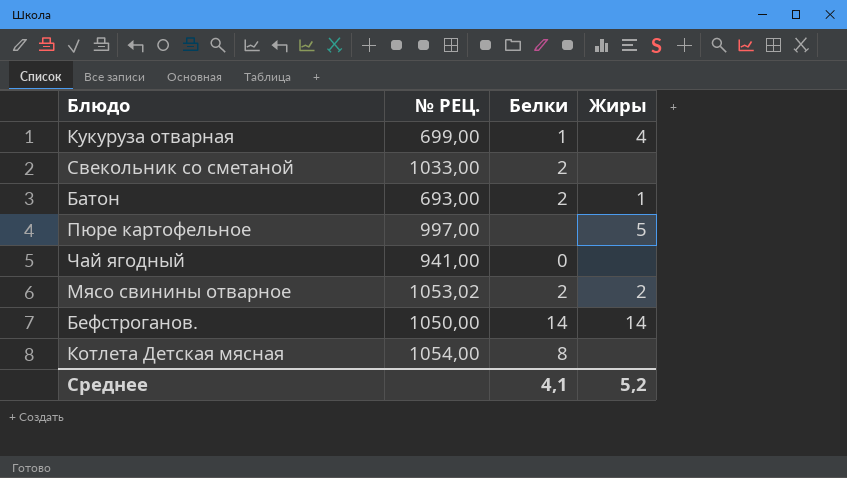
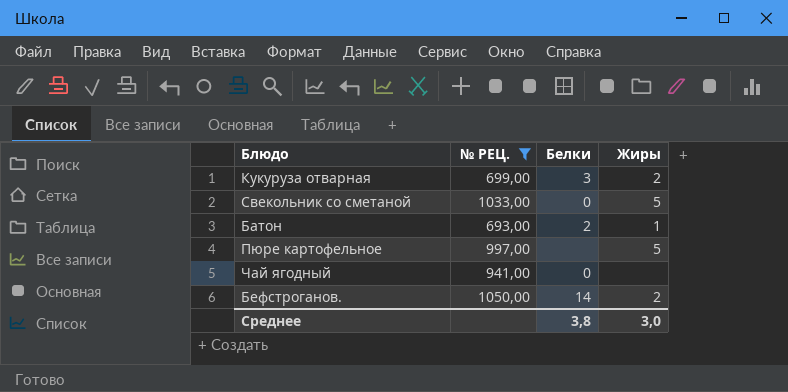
filter: none -> № РЕЦ. <= 1050,00
Кукуруза отварная | Белки: 1 -> 3
Кукуруза отварная | Жиры: 4 -> 2
Свекольник со сметаной | Белки: 2 -> 0
Свекольник со сметаной | Жиры: none -> 5
Бефстроганов. | Жиры: 14 -> 2
Среднее | Белки: 4,1 -> 3,8
Среднее | Жиры: 5,2 -> 3,0

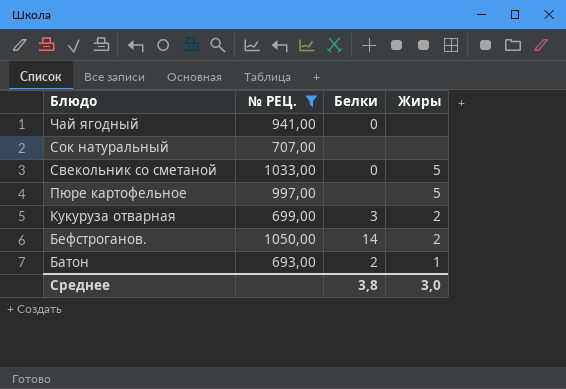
row order: none -> Блюдо descending
row Сок натуральный: none -> 707,00 | none | none

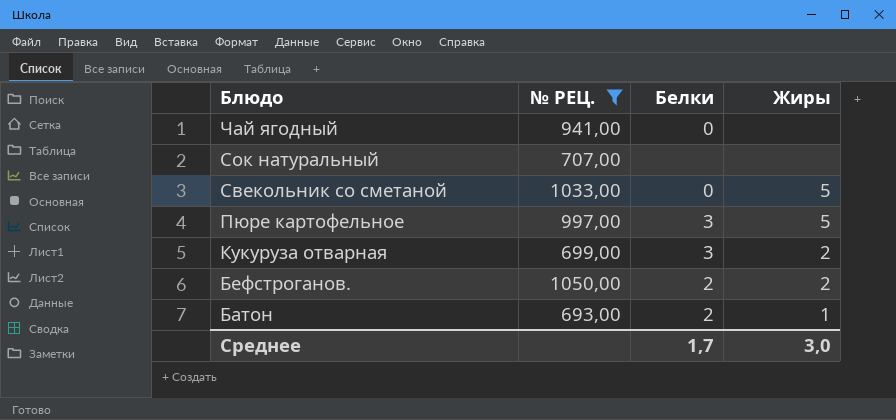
Пюре картофельное | Белки: none -> 3
Бефстроганов. | Белки: 14 -> 2
Среднее | Белки: 3,8 -> 1,7

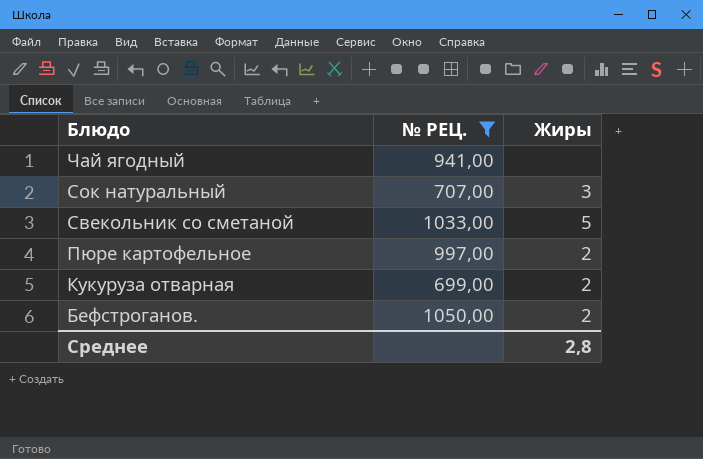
column Белки | position: 3 -> none
row Батон: 693,00 | 2 | 1 -> none
Сок натуральный | Жиры: none -> 3
Пюре картофельное | Жиры: 5 -> 2
Среднее | Жиры: 3,0 -> 2,8

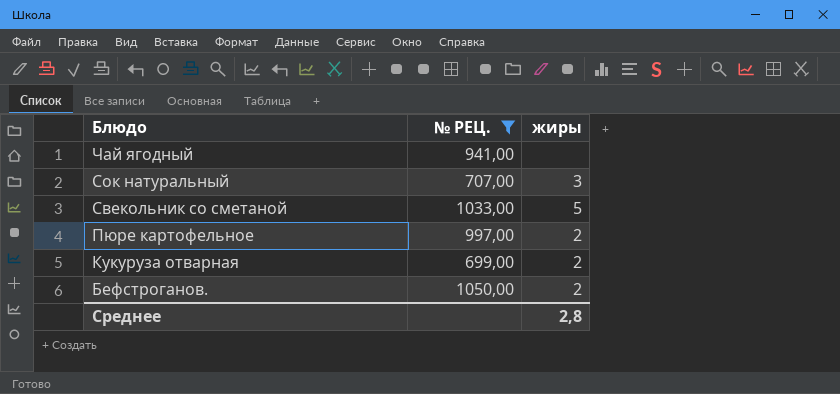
column name: Жиры -> жиры

